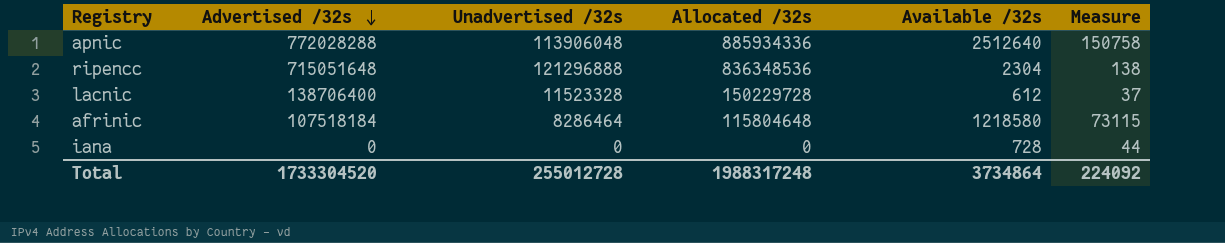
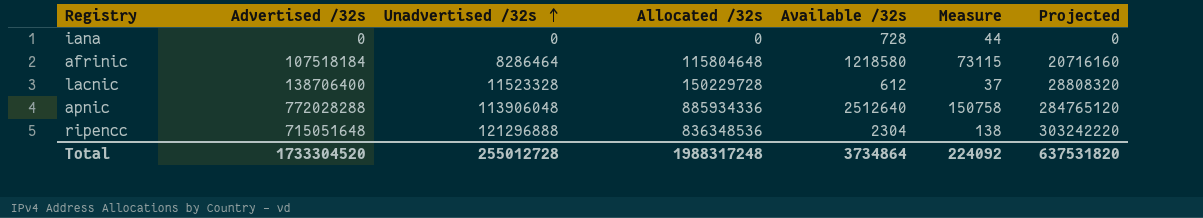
row order: Advertised /32s descending -> Unadvertised /32s ascending
column Projected | formula: none -> [Unadvertised /32s] * 2.5

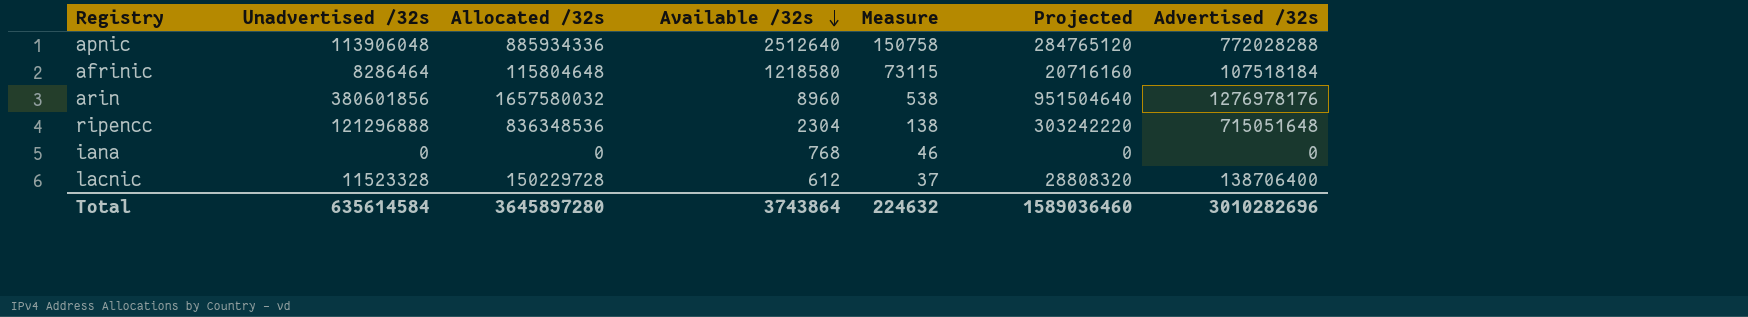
row order: Unadvertised /32s ascending -> Available /32s descending
column Advertised /32s | position: 2 -> 7
row arin: none -> 380601856 | 1657580032 | 8960 | 538 | 951504640 | 1276978176
iana | Available /32s: 728 -> 768
iana | Measure: 44 -> 46
Total | Unadvertised /32s: 255012728 -> 635614584
Total | Allocated /32s: 1988317248 -> 3645897280
Total | Available /32s: 3734864 -> 3743864
Total | Measure: 224092 -> 224632
Total | Projected: 637531820 -> 1589036460
Total | Advertised /32s: 1733304520 -> 3010282696

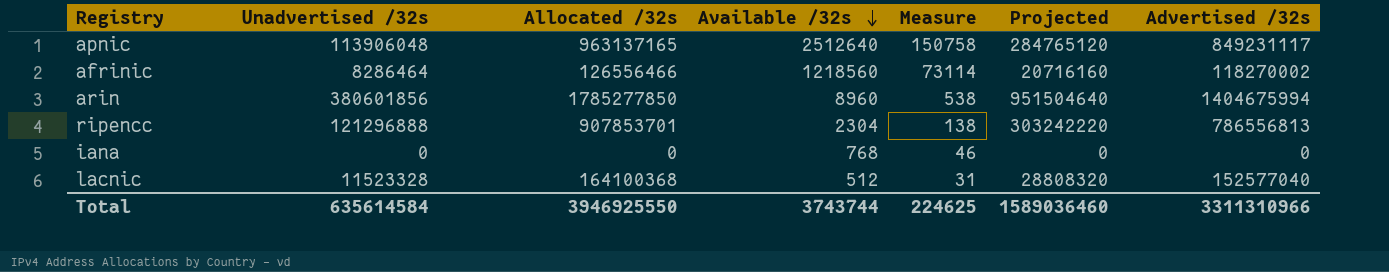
apnic | Allocated /32s: 885934336 -> 963137165
apnic | Advertised /32s: 772028288 -> 849231117
afrinic | Allocated /32s: 115804648 -> 126556466
afrinic | Available /32s: 1218580 -> 1218560
afrinic | Measure: 73115 -> 73114
afrinic | Advertised /32s: 107518184 -> 118270002
arin | Allocated /32s: 1657580032 -> 1785277850
arin | Advertised /32s: 1276978176 -> 1404675994
ripencc | Allocated /32s: 836348536 -> 907853701
ripencc | Advertised /32s: 715051648 -> 786556813
lacnic | Allocated /32s: 150229728 -> 164100368
lacnic | Available /32s: 612 -> 512
lacnic | Measure: 37 -> 31
lacnic | Advertised /32s: 138706400 -> 152577040
Total | Allocated /32s: 3645897280 -> 3946925550
Total | Available /32s: 3743864 -> 3743744
Total | Measure: 224632 -> 224625
Total | Advertised /32s: 3010282696 -> 3311310966

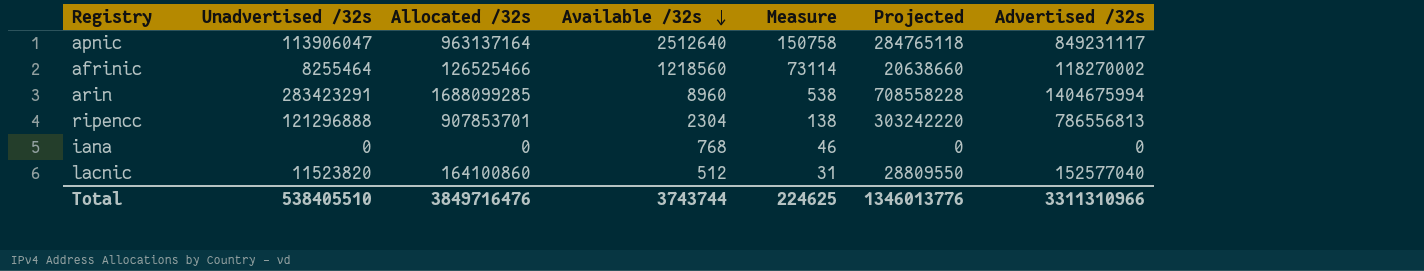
apnic | Unadvertised /32s: 113906048 -> 113906047
apnic | Allocated /32s: 963137165 -> 963137164
apnic | Projected: 284765120 -> 284765118
afrinic | Unadvertised /32s: 8286464 -> 8255464
afrinic | Allocated /32s: 126556466 -> 126525466
afrinic | Projected: 20716160 -> 20638660
arin | Unadvertised /32s: 380601856 -> 283423291
arin | Allocated /32s: 1785277850 -> 1688099285
arin | Projected: 951504640 -> 708558228
lacnic | Unadvertised /32s: 11523328 -> 11523820
lacnic | Allocated /32s: 164100368 -> 164100860
lacnic | Projected: 28808320 -> 28809550
Total | Unadvertised /32s: 635614584 -> 538405510
Total | Allocated /32s: 3946925550 -> 3849716476
Total | Projected: 1589036460 -> 1346013776

